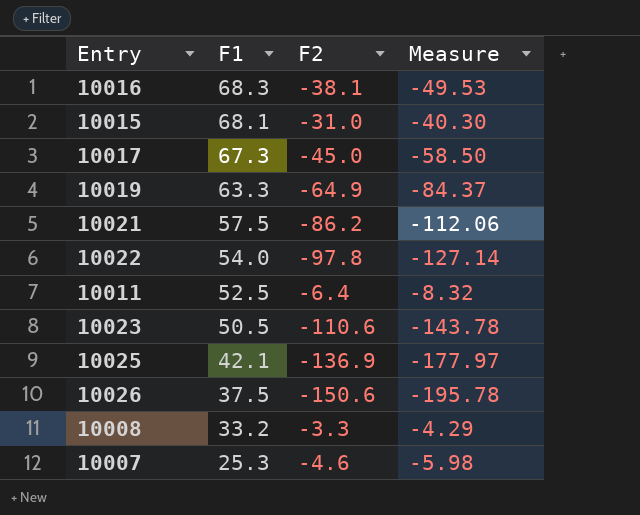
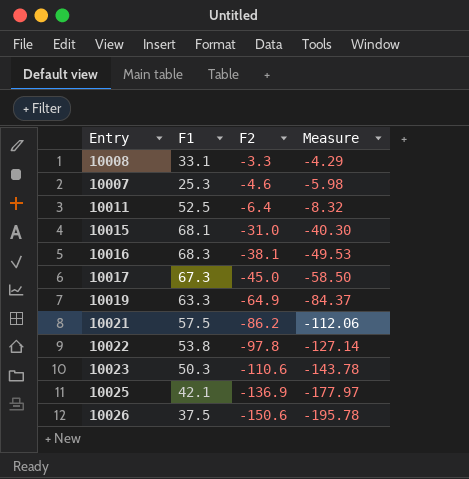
row order: F1 descending -> F2 descending
10008 | F1: 33.2 -> 33.1
10022 | F1: 54.0 -> 53.8
10023 | F1: 50.5 -> 50.3

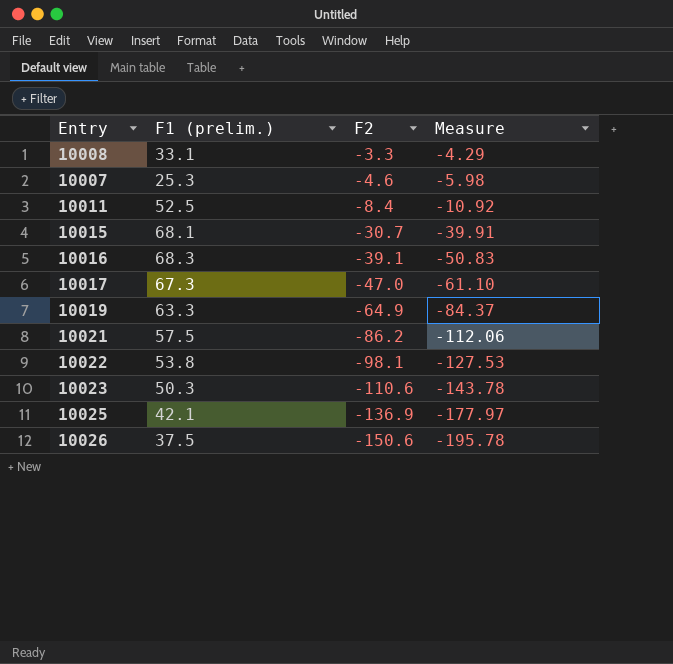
column name: F1 -> F1 (prelim.)
10011 | F2: -6.4 -> -8.4
10011 | Measure: -8.32 -> -10.92
10015 | F2: -31.0 -> -30.7
10015 | Measure: -40.30 -> -39.91
10016 | F2: -38.1 -> -39.1
10016 | Measure: -49.53 -> -50.83
10017 | F2: -45.0 -> -47.0
10017 | Measure: -58.50 -> -61.10
10022 | F2: -97.8 -> -98.1
10022 | Measure: -127.14 -> -127.53

